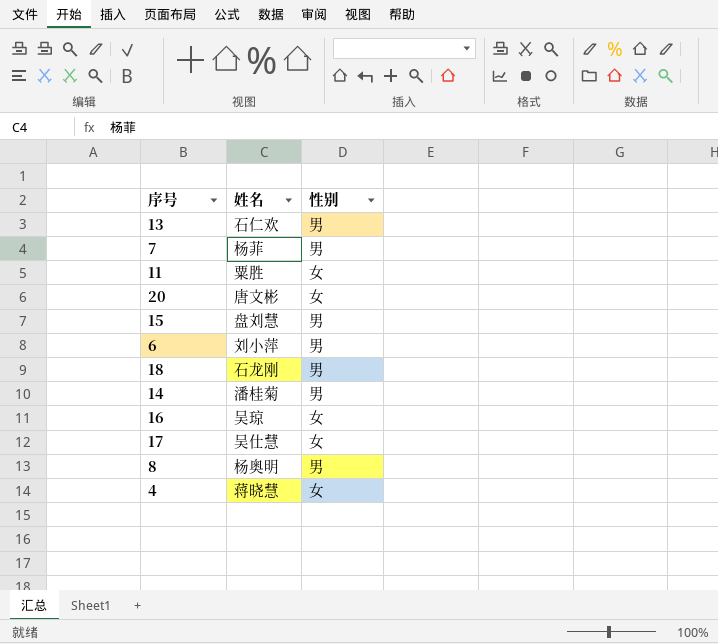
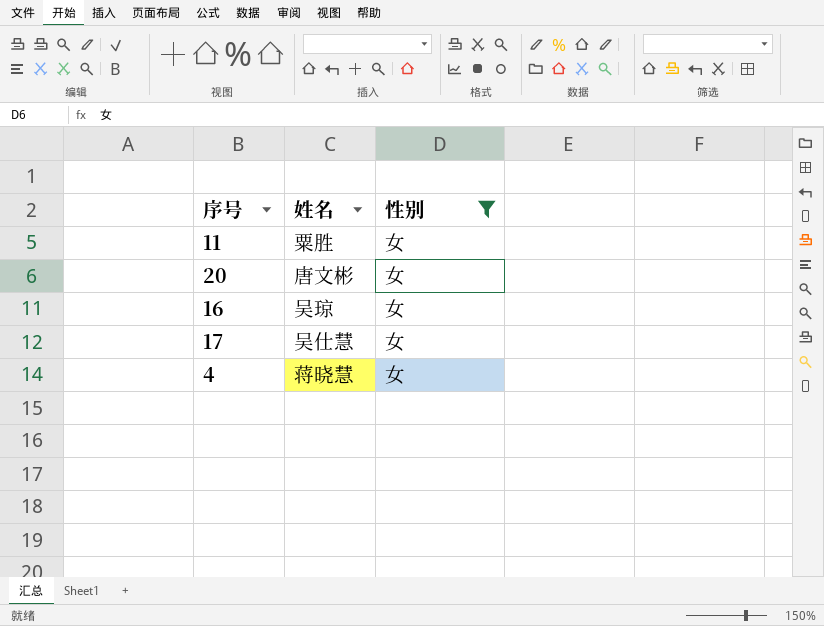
filter: none -> 性别 = 女

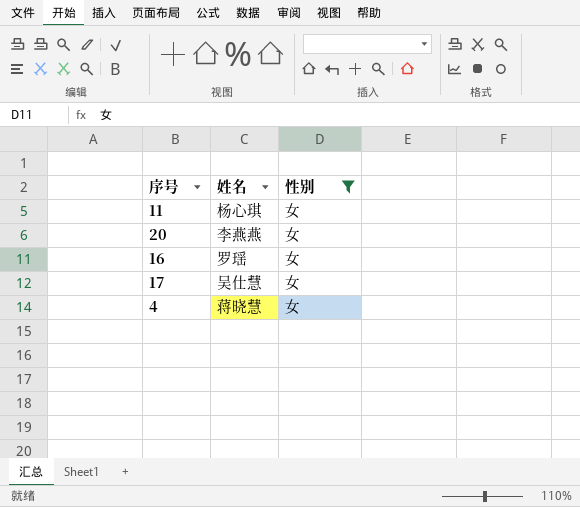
11 | 姓名: 粟胜 -> 杨心琪
20 | 姓名: 唐文彬 -> 李燕燕
16 | 姓名: 吴琼 -> 罗瑶

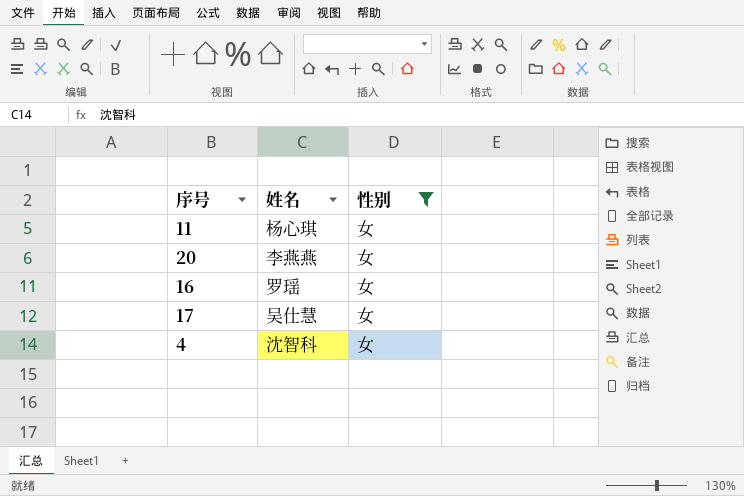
4 | 姓名: 蒋晓慧 -> 沈智科

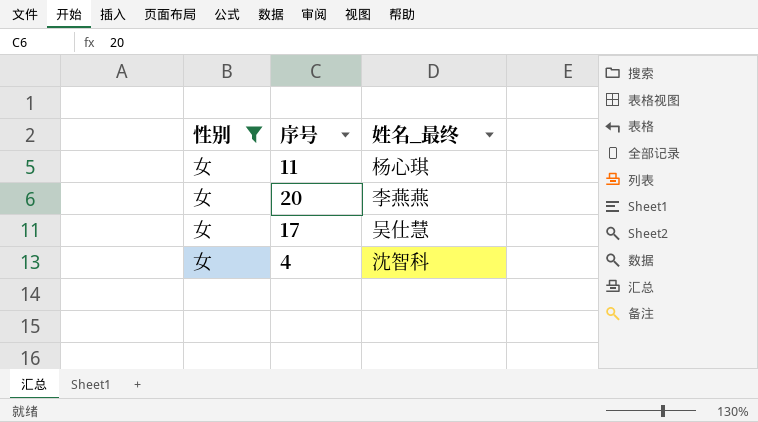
column 性别 | position: 3 -> 1
column name: 姓名 -> 姓名_最终
row 16: 罗瑶 | 女 -> none

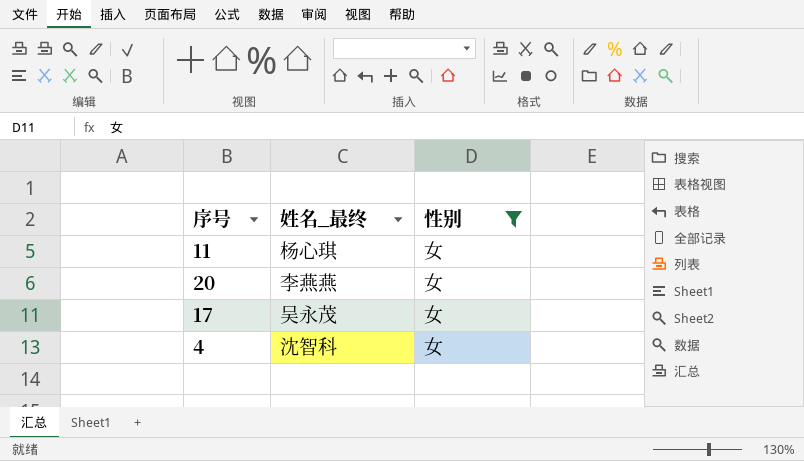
column 性别 | position: 1 -> 3
17 | 姓名_最终: 吴仕慧 -> 吴永茂

